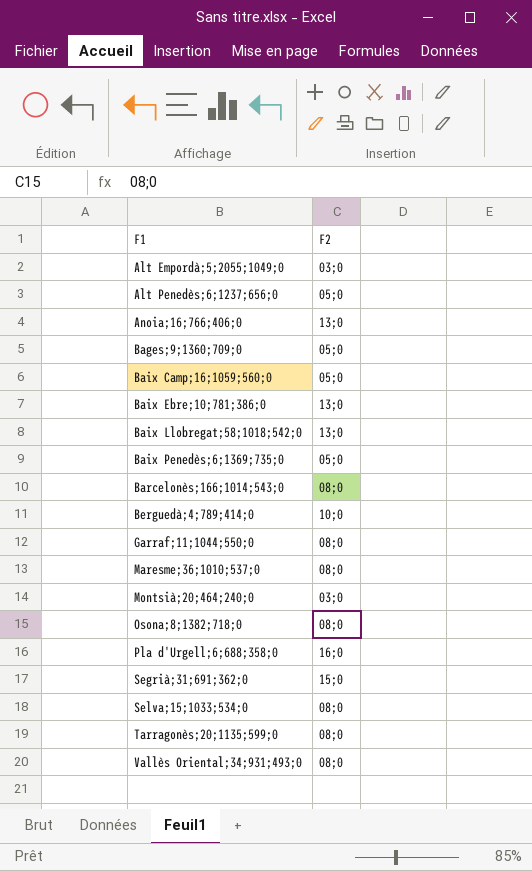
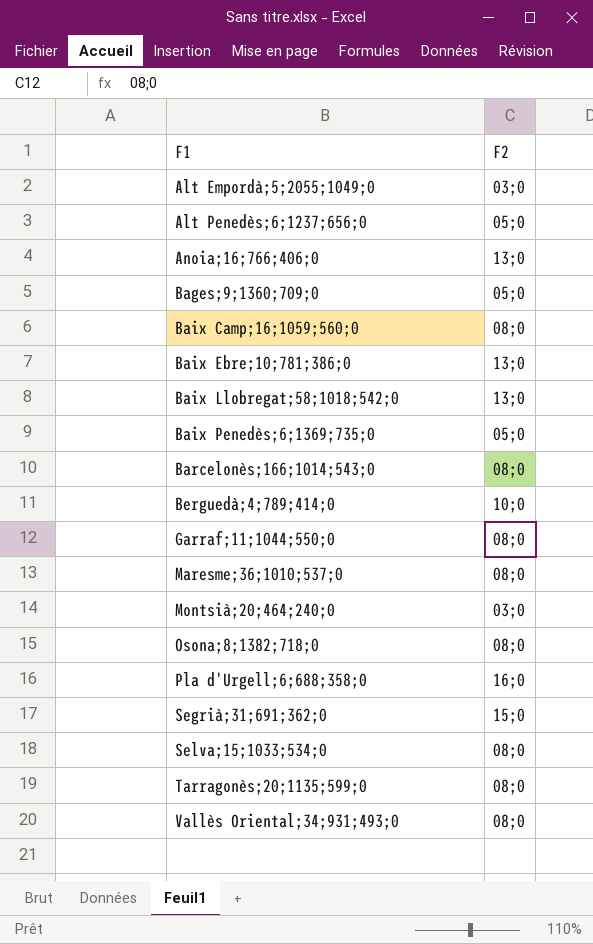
Baix Camp;16;1059;560;0 | F2: 05;0 -> 08;0

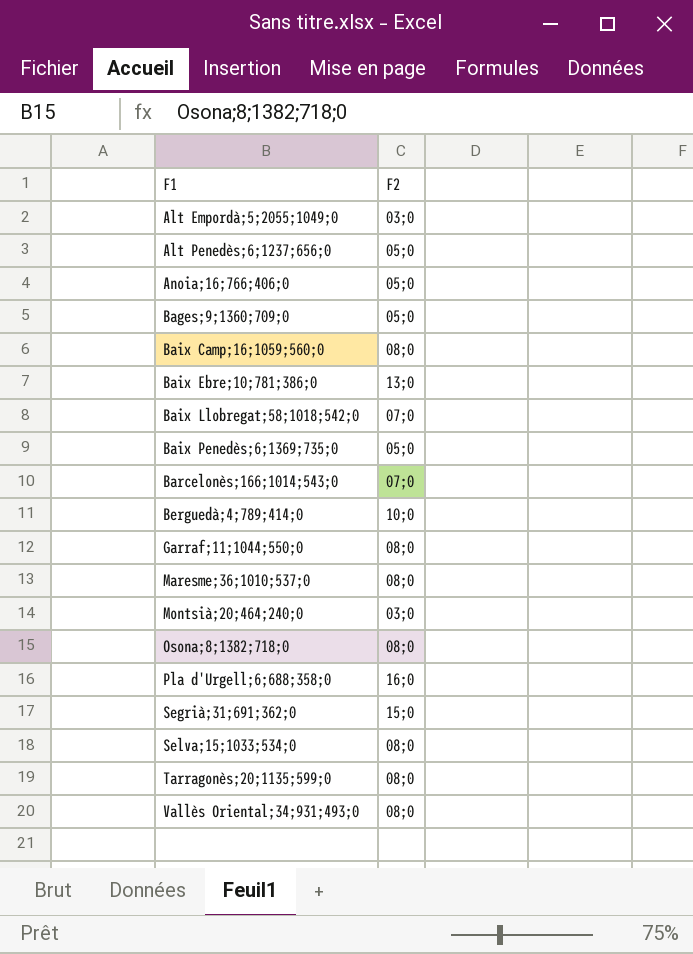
Anoia;16;766;406;0 | F2: 13;0 -> 05;0
Baix Llobregat;58;1018;542;0 | F2: 13;0 -> 07;0
Barcelonès;166;1014;543;0 | F2: 08;0 -> 07;0

